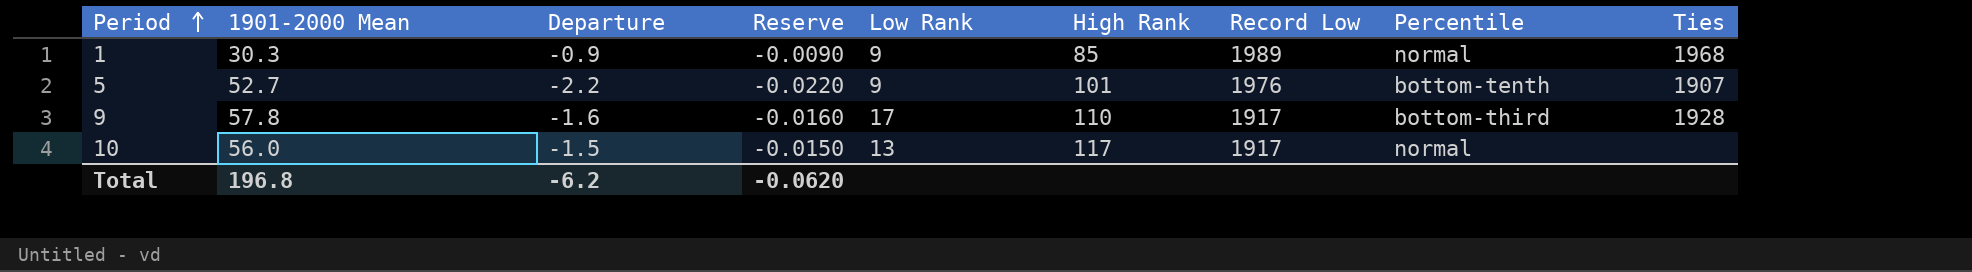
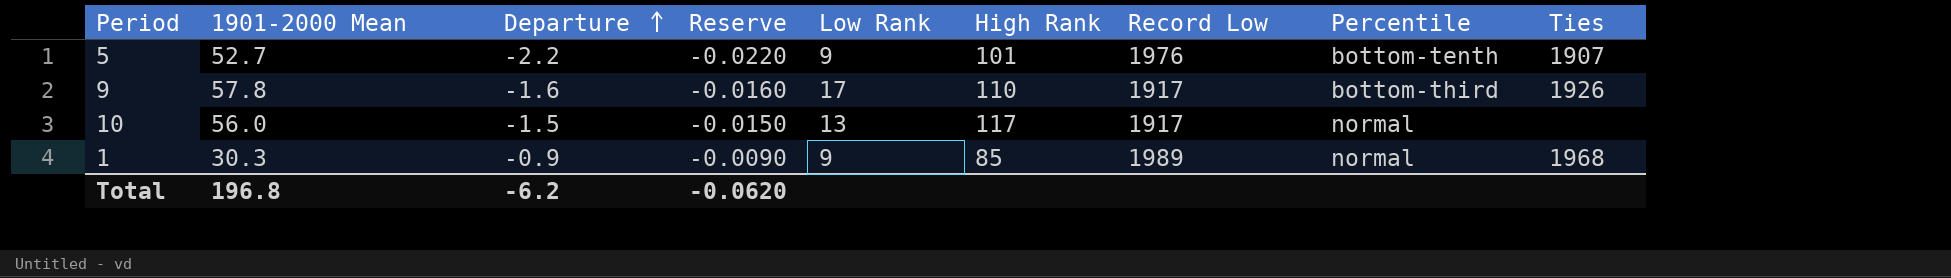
row order: Period ascending -> Departure ascending
9 | Ties: 1928 -> 1926

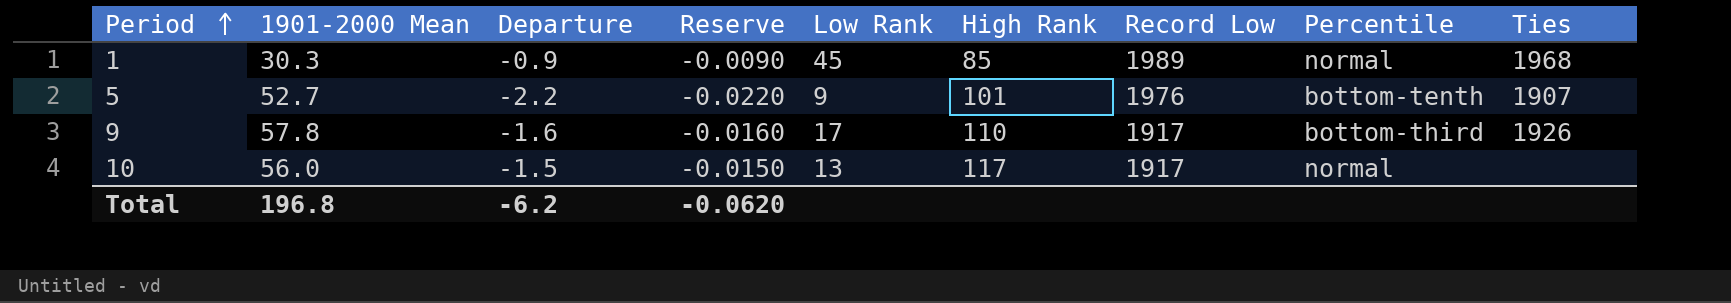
row order: Departure ascending -> Period ascending
1 | Low Rank: 9 -> 45

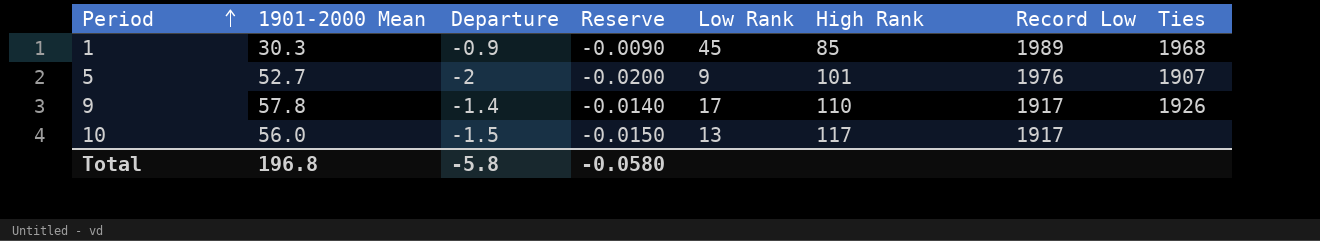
column Percentile | position: 8 -> none
5 | Departure: -2.2 -> -2
5 | Reserve: -0.0220 -> -0.0200
9 | Departure: -1.6 -> -1.4
9 | Reserve: -0.0160 -> -0.0140
Total | Departure: -6.2 -> -5.8
Total | Reserve: -0.0620 -> -0.0580

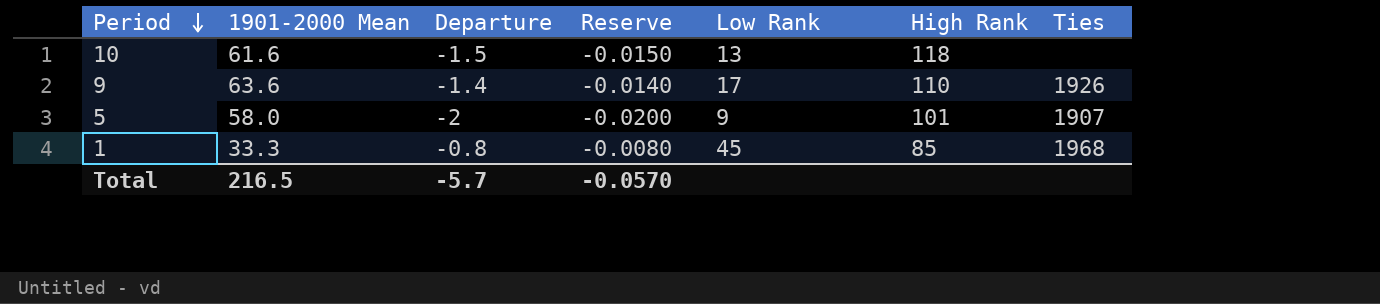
row order: Period ascending -> Period descending
column Record Low | position: 7 -> none
10 | 1901-2000 Mean: 56.0 -> 61.6
10 | High Rank: 117 -> 118
9 | 1901-2000 Mean: 57.8 -> 63.6
5 | 1901-2000 Mean: 52.7 -> 58.0
1 | 1901-2000 Mean: 30.3 -> 33.3
1 | Departure: -0.9 -> -0.8
1 | Reserve: -0.0090 -> -0.0080
Total | 1901-2000 Mean: 196.8 -> 216.5
Total | Departure: -5.8 -> -5.7
Total | Reserve: -0.0580 -> -0.0570

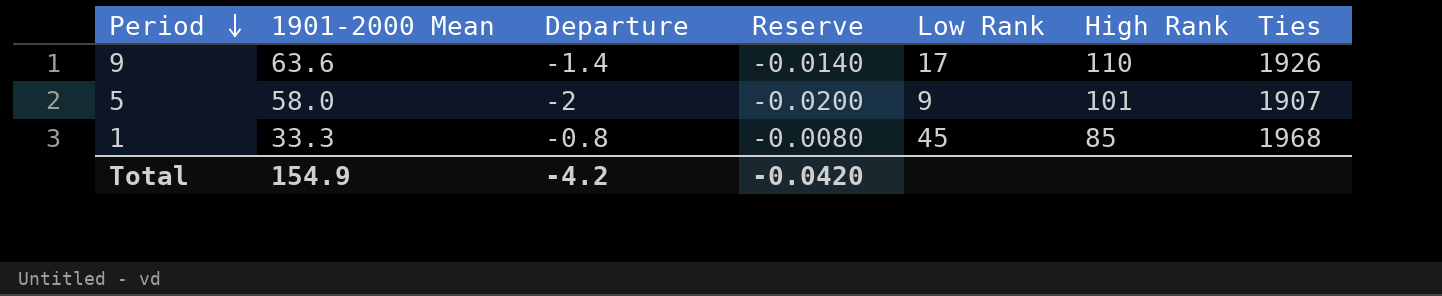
row 10: 61.6 | -1.5 | -0.0150 | 13 | 118 | none -> none
Total | 1901-2000 Mean: 216.5 -> 154.9
Total | Departure: -5.7 -> -4.2
Total | Reserve: -0.0570 -> -0.0420

